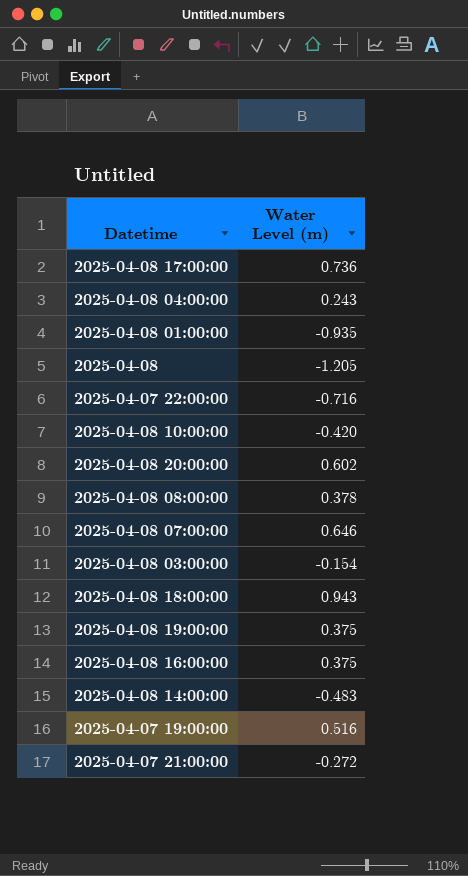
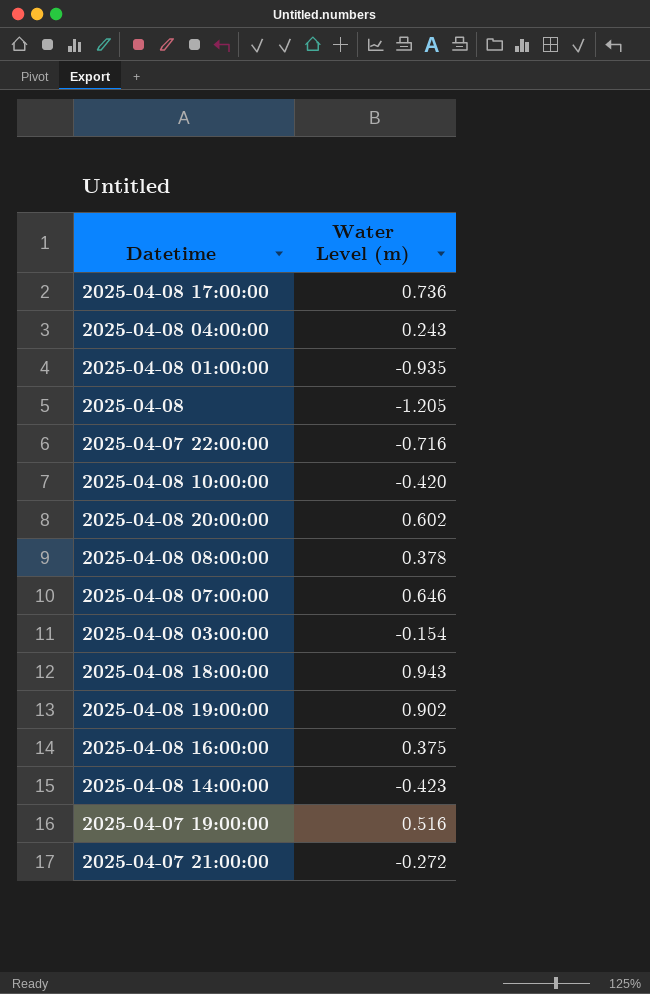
2025-04-08 19:00:00 | Water Level (m): 0.375 -> 0.902
2025-04-08 14:00:00 | Water Level (m): -0.483 -> -0.423

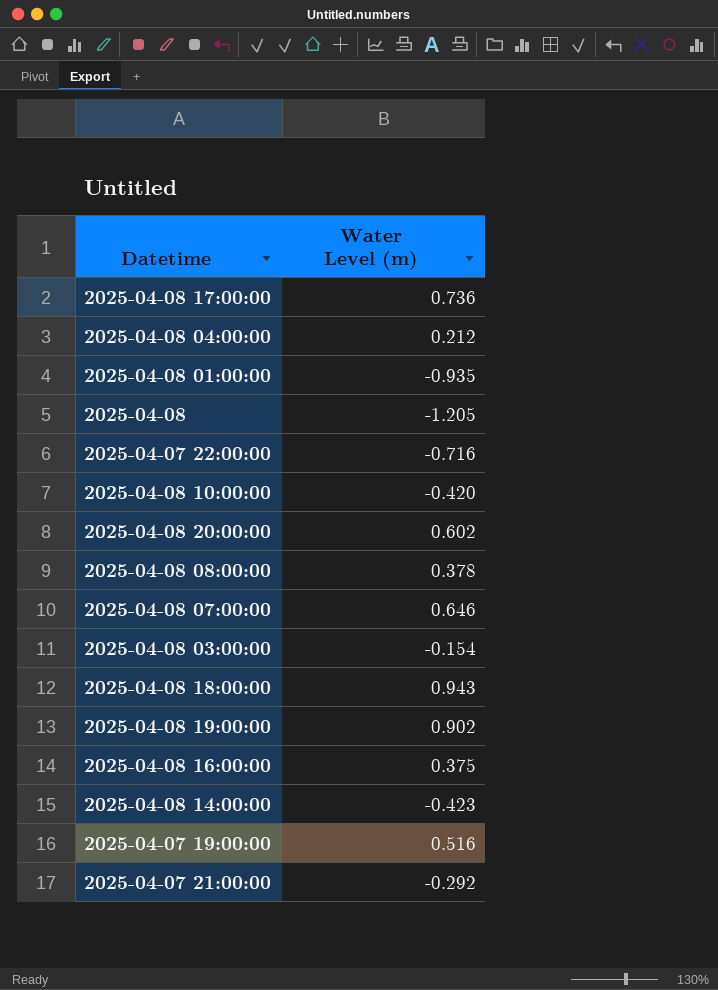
2025-04-08 04:00:00 | Water Level (m): 0.243 -> 0.212
2025-04-07 21:00:00 | Water Level (m): -0.272 -> -0.292

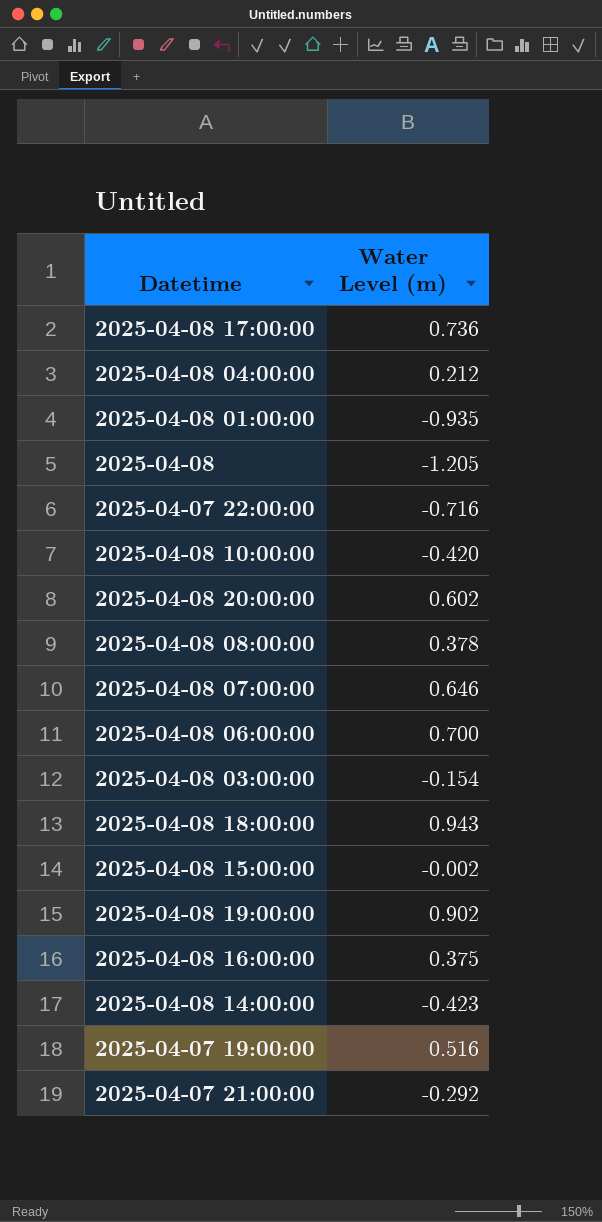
row 2025-04-08 06:00:00: none -> 0.700
row 2025-04-08 15:00:00: none -> -0.002

